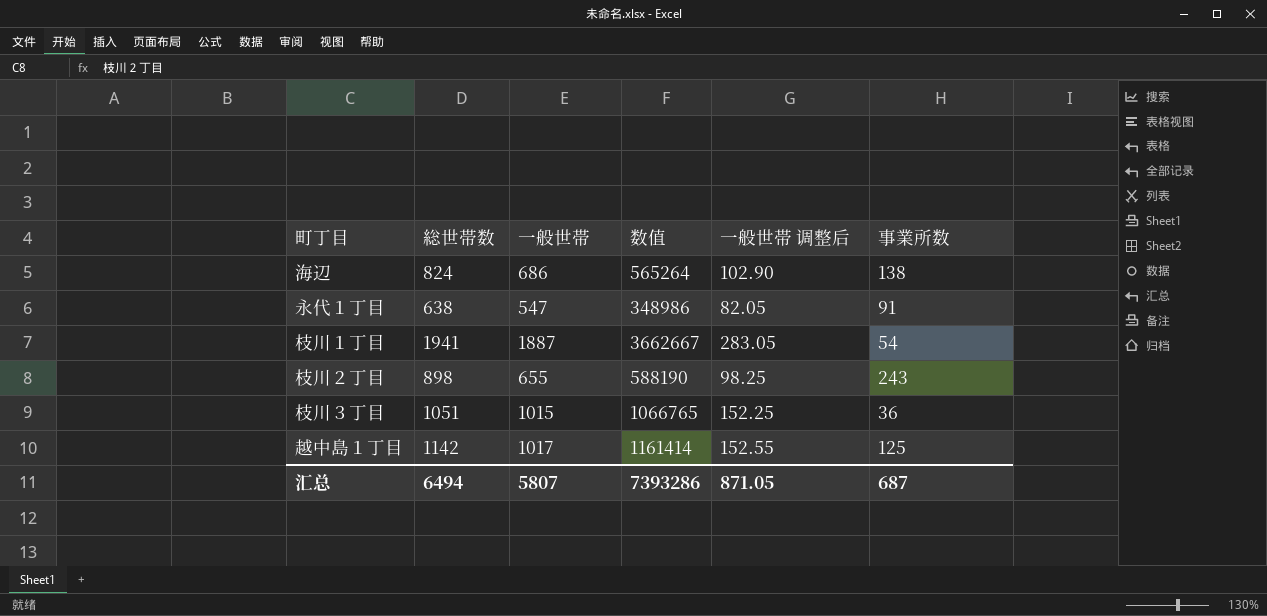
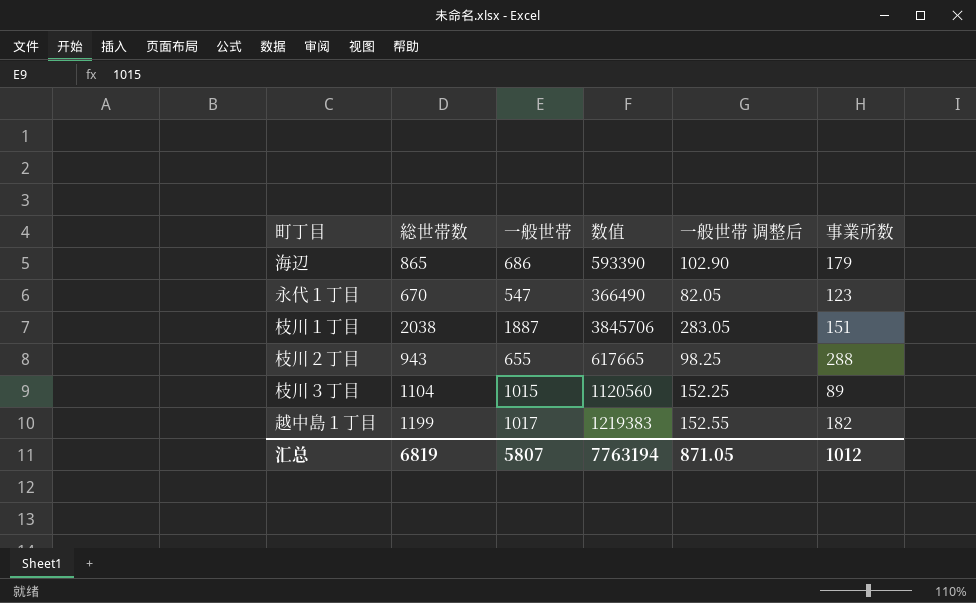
海辺 | 総世帯数: 824 -> 865
海辺 | 数值: 565264 -> 593390
海辺 | 事業所数: 138 -> 179
永代１丁目 | 総世帯数: 638 -> 670
永代１丁目 | 数值: 348986 -> 366490
永代１丁目 | 事業所数: 91 -> 123
枝川１丁目 | 総世帯数: 1941 -> 2038
枝川１丁目 | 数值: 3662667 -> 3845706
枝川１丁目 | 事業所数: 54 -> 151
枝川２丁目 | 総世帯数: 898 -> 943
枝川２丁目 | 数值: 588190 -> 617665
枝川２丁目 | 事業所数: 243 -> 288
枝川３丁目 | 総世帯数: 1051 -> 1104
枝川３丁目 | 数值: 1066765 -> 1120560
枝川３丁目 | 事業所数: 36 -> 89
越中島１丁目 | 総世帯数: 1142 -> 1199
越中島１丁目 | 数值: 1161414 -> 1219383
越中島１丁目 | 事業所数: 125 -> 182
汇总 | 総世帯数: 6494 -> 6819
汇总 | 数值: 7393286 -> 7763194
汇总 | 事業所数: 687 -> 1012

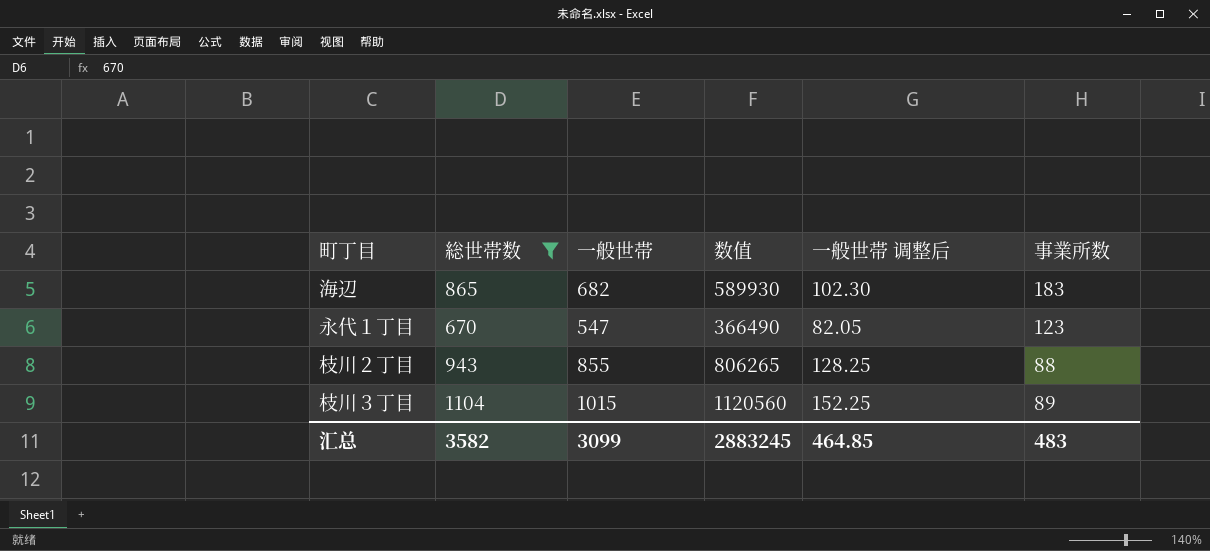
filter: none -> 総世帯数 <= 1104
海辺 | 一般世帯: 686 -> 682
海辺 | 数值: 593390 -> 589930
海辺 | 一般世帯 调整后: 102.90 -> 102.30
海辺 | 事業所数: 179 -> 183
枝川２丁目 | 一般世帯: 655 -> 855
枝川２丁目 | 数值: 617665 -> 806265
枝川２丁目 | 一般世帯 调整后: 98.25 -> 128.25
枝川２丁目 | 事業所数: 288 -> 88
汇总 | 総世帯数: 6819 -> 3582
汇总 | 一般世帯: 5807 -> 3099
汇总 | 数值: 7763194 -> 2883245
汇总 | 一般世帯 调整后: 871.05 -> 464.85
汇总 | 事業所数: 1012 -> 483

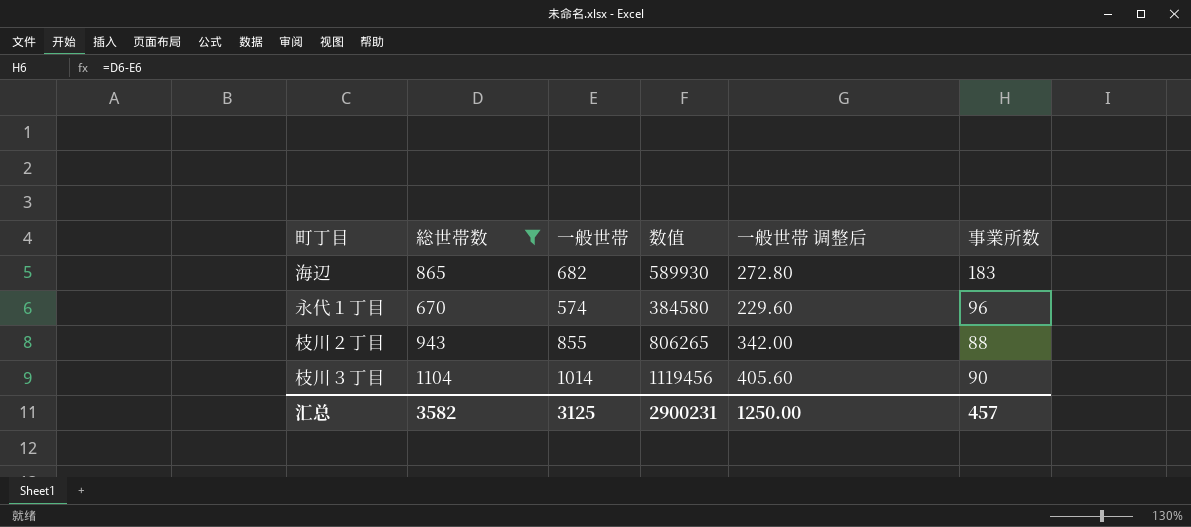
column 一般世帯 调整后 | formula: [一般世帯] * 0.15 -> [一般世帯] * 0.4
永代１丁目 | 一般世帯: 547 -> 574
永代１丁目 | 数值: 366490 -> 384580
永代１丁目 | 事業所数: 123 -> 96
枝川３丁目 | 一般世帯: 1015 -> 1014
枝川３丁目 | 数值: 1120560 -> 1119456
枝川３丁目 | 事業所数: 89 -> 90
汇总 | 一般世帯: 3099 -> 3125
汇总 | 数值: 2883245 -> 2900231
汇总 | 一般世帯 调整后: 464.85 -> 1250.00
汇总 | 事業所数: 483 -> 457

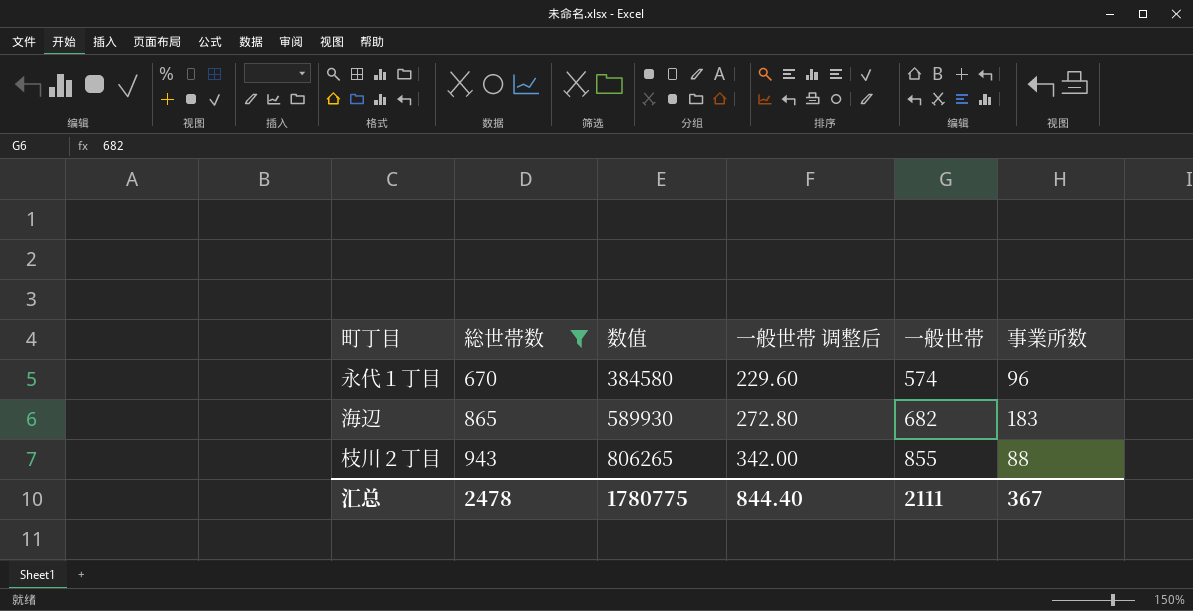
row order: none -> 総世帯数 ascending
column 一般世帯 | position: 3 -> 5
row 枝川３丁目: 1104 | 1014 | 1119456 | 405.60 | 90 -> none
汇总 | 総世帯数: 3582 -> 2478
汇总 | 数值: 2900231 -> 1780775
汇总 | 一般世帯 调整后: 1250.00 -> 844.40
汇总 | 一般世帯: 3125 -> 2111
汇总 | 事業所数: 457 -> 367

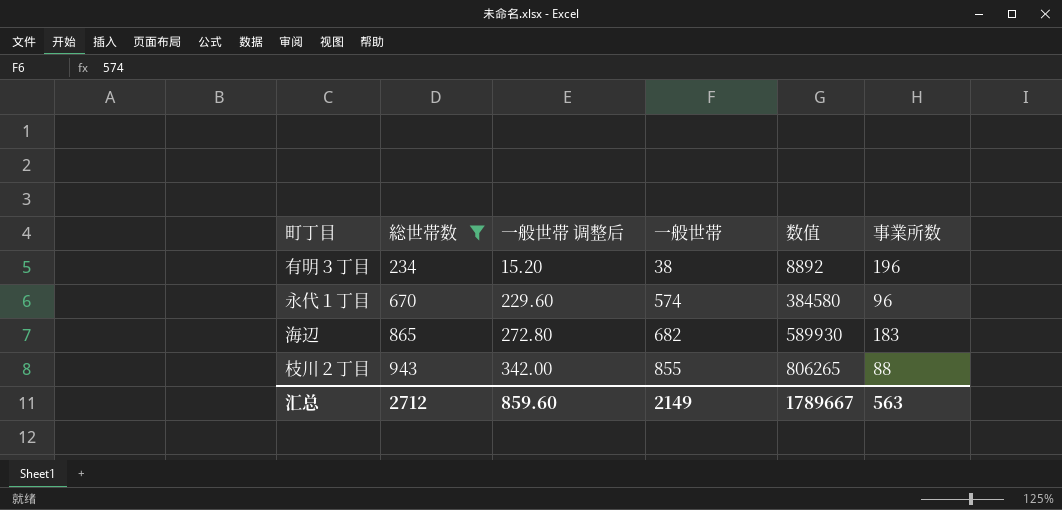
column 数值 | position: 3 -> 5
row 有明３丁目: none -> 234 | 15.20 | 38 | 8892 | 196
汇总 | 総世帯数: 2478 -> 2712
汇总 | 一般世帯 调整后: 844.40 -> 859.60
汇总 | 一般世帯: 2111 -> 2149
汇总 | 数值: 1780775 -> 1789667
汇总 | 事業所数: 367 -> 563

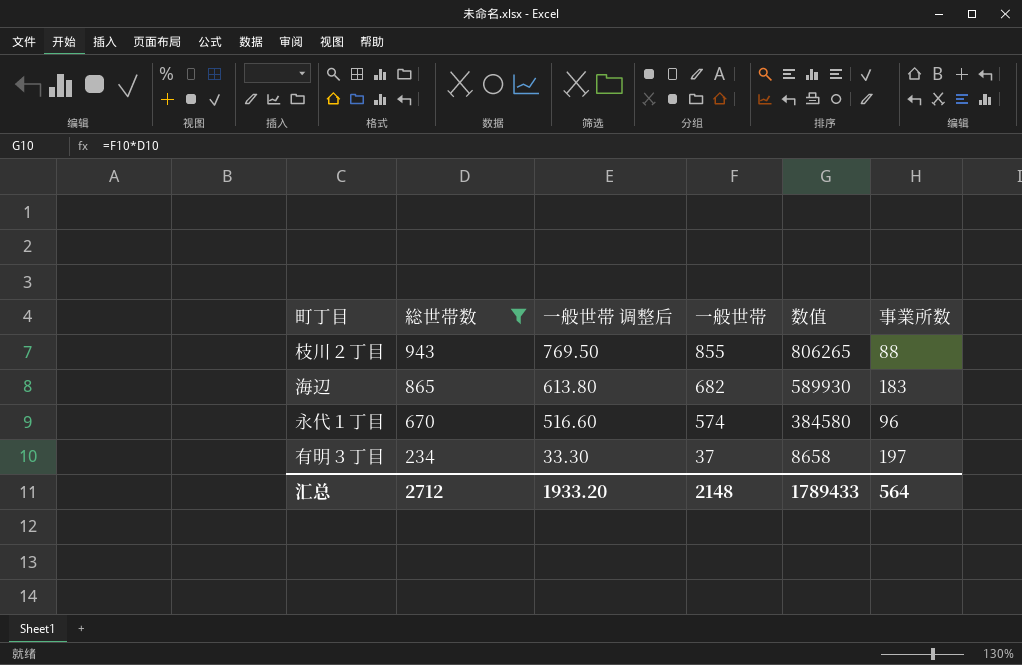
row order: 総世帯数 ascending -> 総世帯数 descending
column 一般世帯 调整后 | formula: [一般世帯] * 0.4 -> [一般世帯] * 0.9
有明３丁目 | 一般世帯: 38 -> 37
有明３丁目 | 数值: 8892 -> 8658
有明３丁目 | 事業所数: 196 -> 197
汇总 | 一般世帯 调整后: 859.60 -> 1933.20
汇总 | 一般世帯: 2149 -> 2148
汇总 | 数值: 1789667 -> 1789433
汇总 | 事業所数: 563 -> 564

